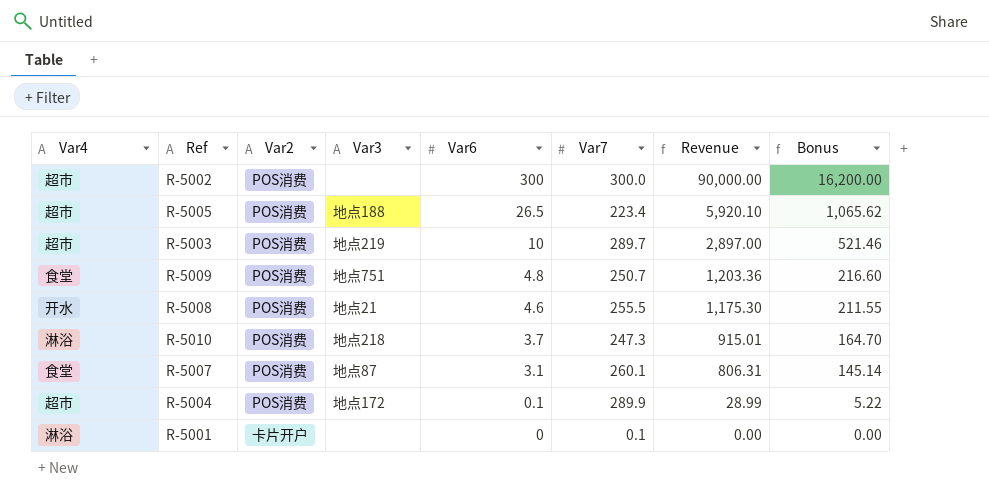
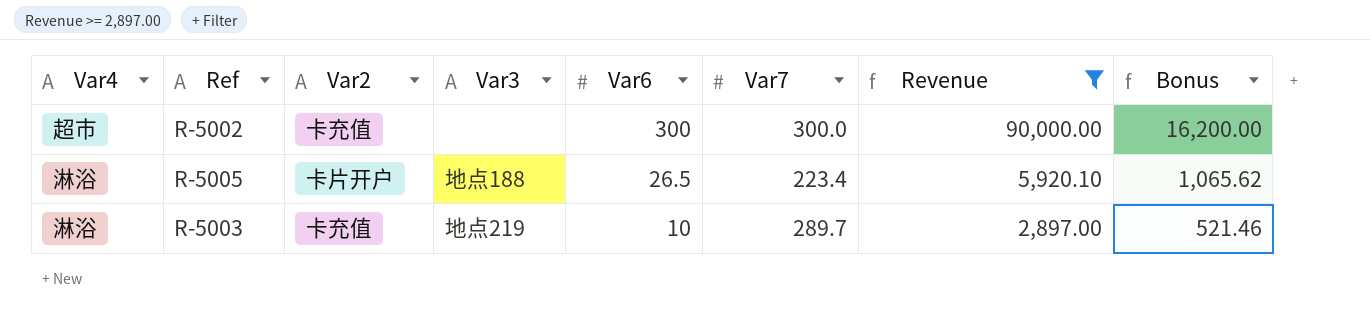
filter: none -> Revenue >= 2,897.00
R-5002 | Var2: POS消费 -> 卡充值
R-5005 | Var4: 超市 -> 淋浴
R-5005 | Var2: POS消费 -> 卡片开户
R-5003 | Var4: 超市 -> 淋浴
R-5003 | Var2: POS消费 -> 卡充值

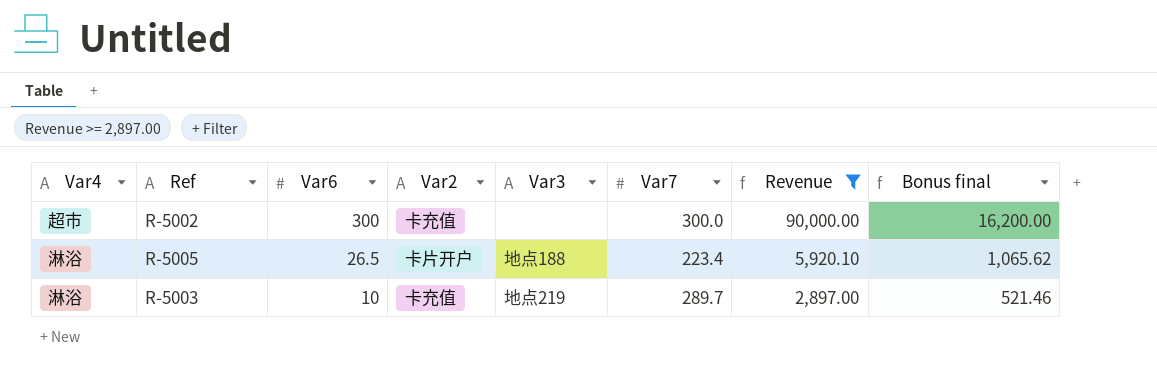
column Var6 | position: 5 -> 3
column name: Bonus -> Bonus final

